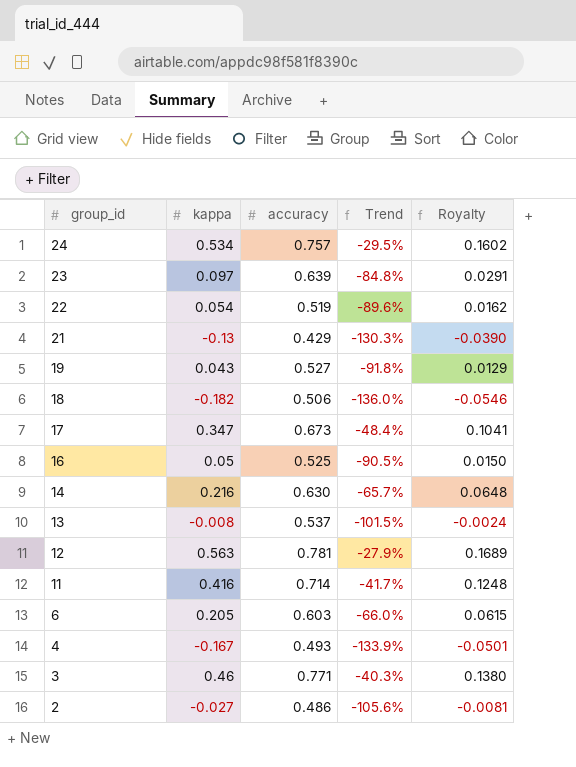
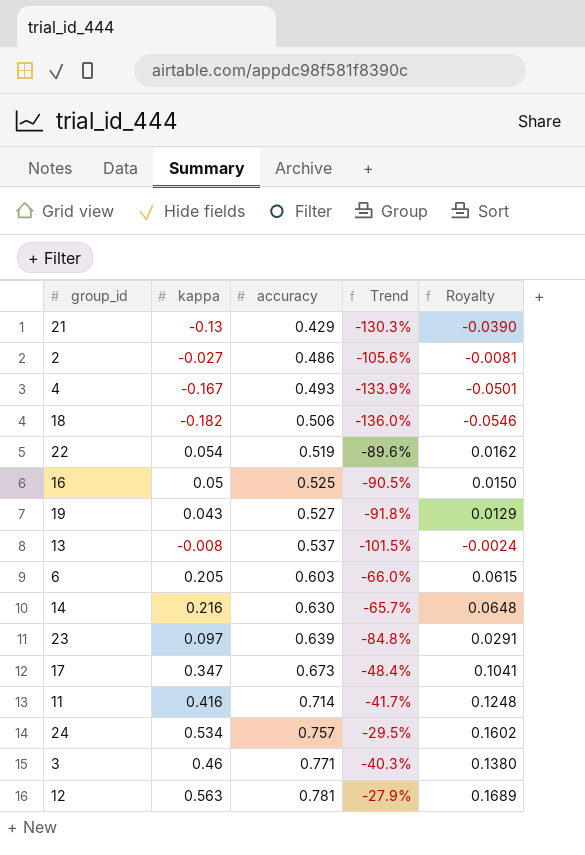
row order: group_id descending -> accuracy ascending

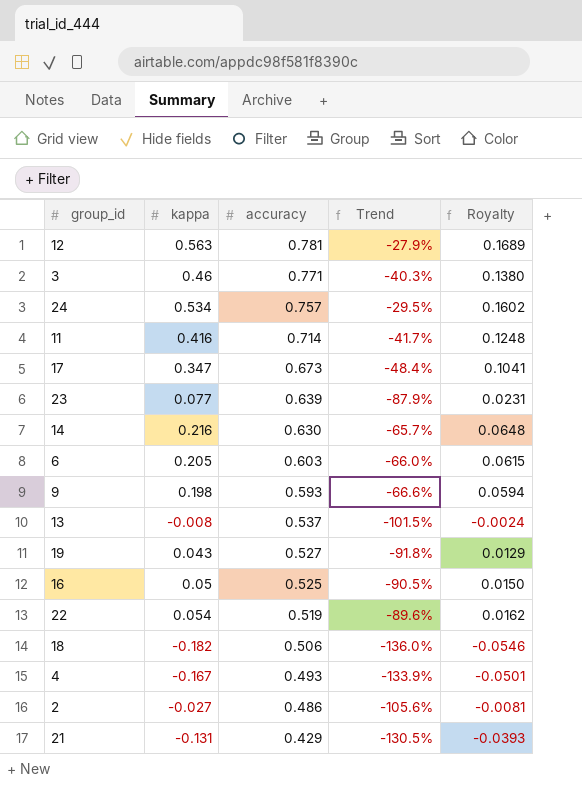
row order: accuracy ascending -> accuracy descending
23 | kappa: 0.097 -> 0.077
23 | Trend: -84.8% -> -87.9%
23 | Royalty: 0.0291 -> 0.0231
row 9: none -> 0.198 | 0.593 | -66.6% | 0.0594
21 | kappa: -0.13 -> -0.131
21 | Trend: -130.3% -> -130.5%
21 | Royalty: -0.0390 -> -0.0393

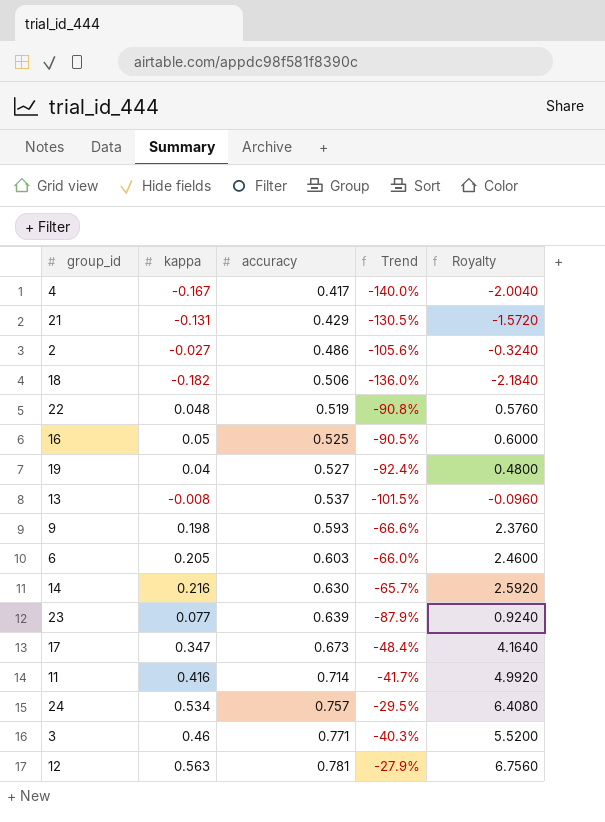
row order: accuracy descending -> accuracy ascending
column Royalty | formula: [kappa] * 0.3 -> [kappa] * 12
4 | accuracy: 0.493 -> 0.417
4 | Trend: -133.9% -> -140.0%
22 | kappa: 0.054 -> 0.048
22 | Trend: -89.6% -> -90.8%
19 | kappa: 0.043 -> 0.04
19 | Trend: -91.8% -> -92.4%

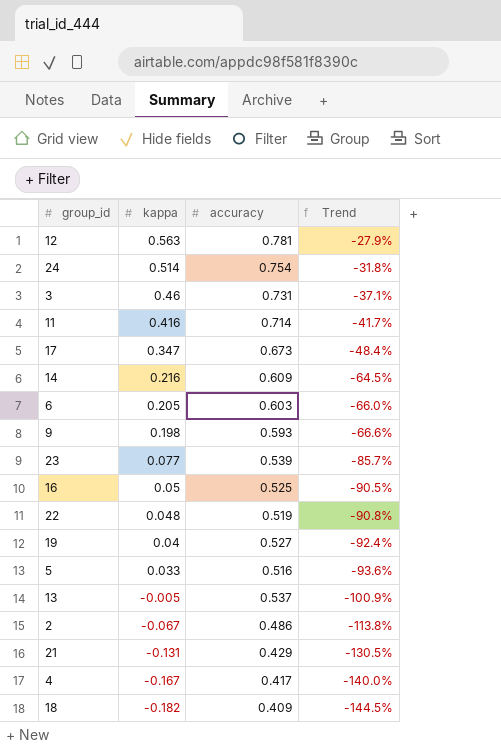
row order: accuracy ascending -> kappa descending
column Royalty | formula: [kappa] * 12 -> none
24 | kappa: 0.534 -> 0.514
24 | accuracy: 0.757 -> 0.754
24 | Trend: -29.5% -> -31.8%
3 | accuracy: 0.771 -> 0.731
3 | Trend: -40.3% -> -37.1%
14 | accuracy: 0.630 -> 0.609
14 | Trend: -65.7% -> -64.5%
23 | accuracy: 0.639 -> 0.539
23 | Trend: -87.9% -> -85.7%
row 5: none -> 0.033 | 0.516 | -93.6%
13 | kappa: -0.008 -> -0.005
13 | Trend: -101.5% -> -100.9%
2 | kappa: -0.027 -> -0.067
2 | Trend: -105.6% -> -113.8%
18 | accuracy: 0.506 -> 0.409
18 | Trend: -136.0% -> -144.5%

